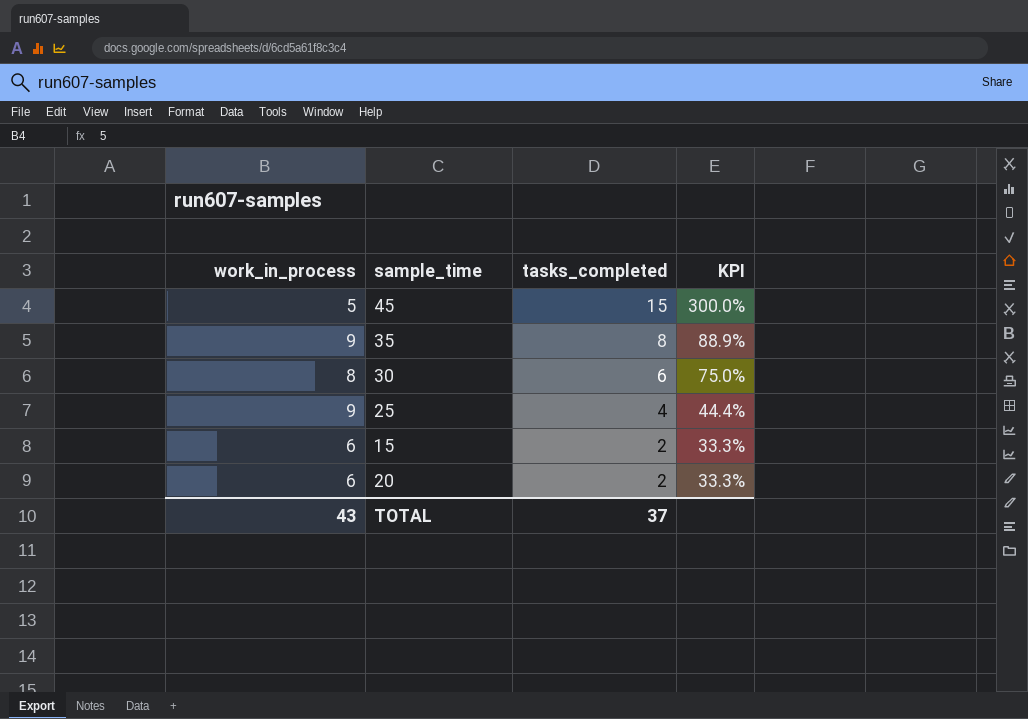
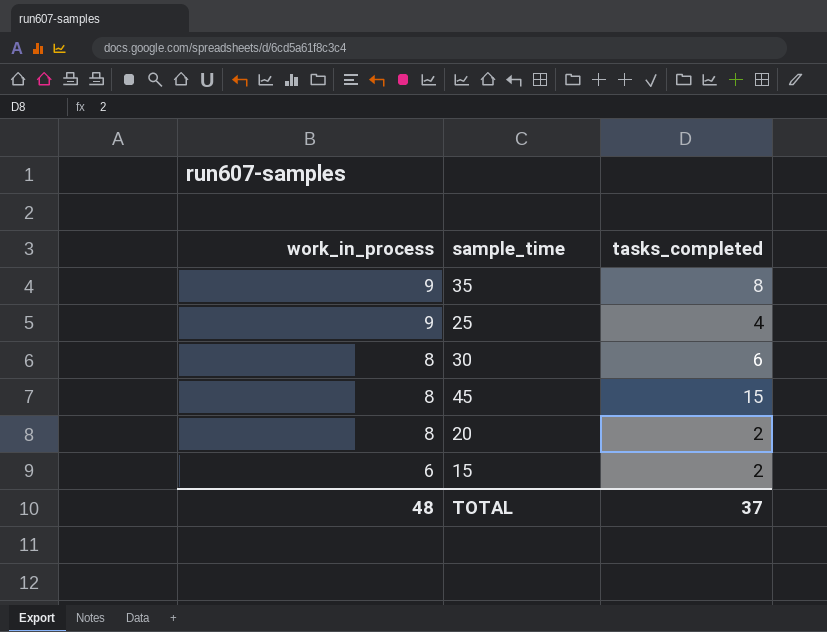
row order: tasks_completed descending -> work_in_process descending
column KPI | formula: [tasks_completed] / [work_in_process] -> none
45 | work_in_process: 5 -> 8
20 | work_in_process: 6 -> 8
TOTAL | work_in_process: 43 -> 48

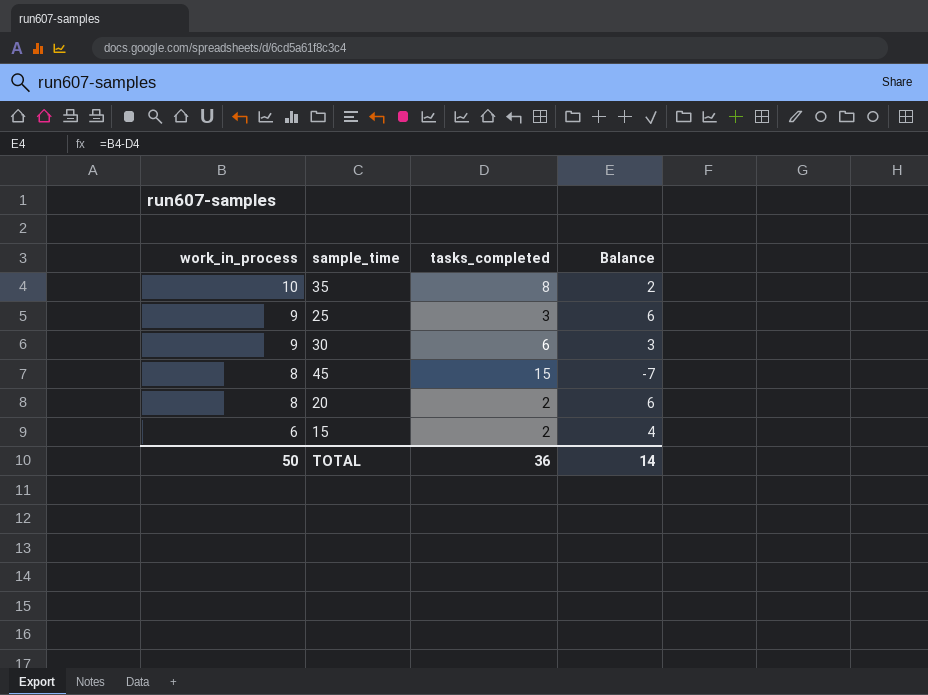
column Balance | formula: none -> [work_in_process] - [tasks_completed]
35 | work_in_process: 9 -> 10
25 | tasks_completed: 4 -> 3
30 | work_in_process: 8 -> 9
TOTAL | work_in_process: 48 -> 50
TOTAL | tasks_completed: 37 -> 36

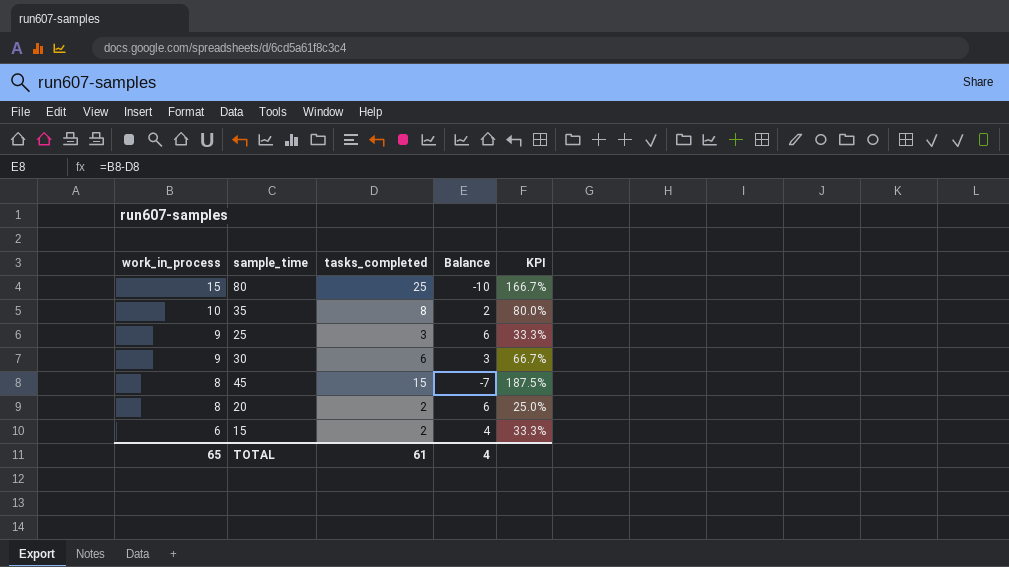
column KPI | formula: none -> [tasks_completed] / [work_in_process]
row 80: none -> 15 | 25 | -10 | 166.7%
TOTAL | work_in_process: 50 -> 65
TOTAL | tasks_completed: 36 -> 61
TOTAL | Balance: 14 -> 4

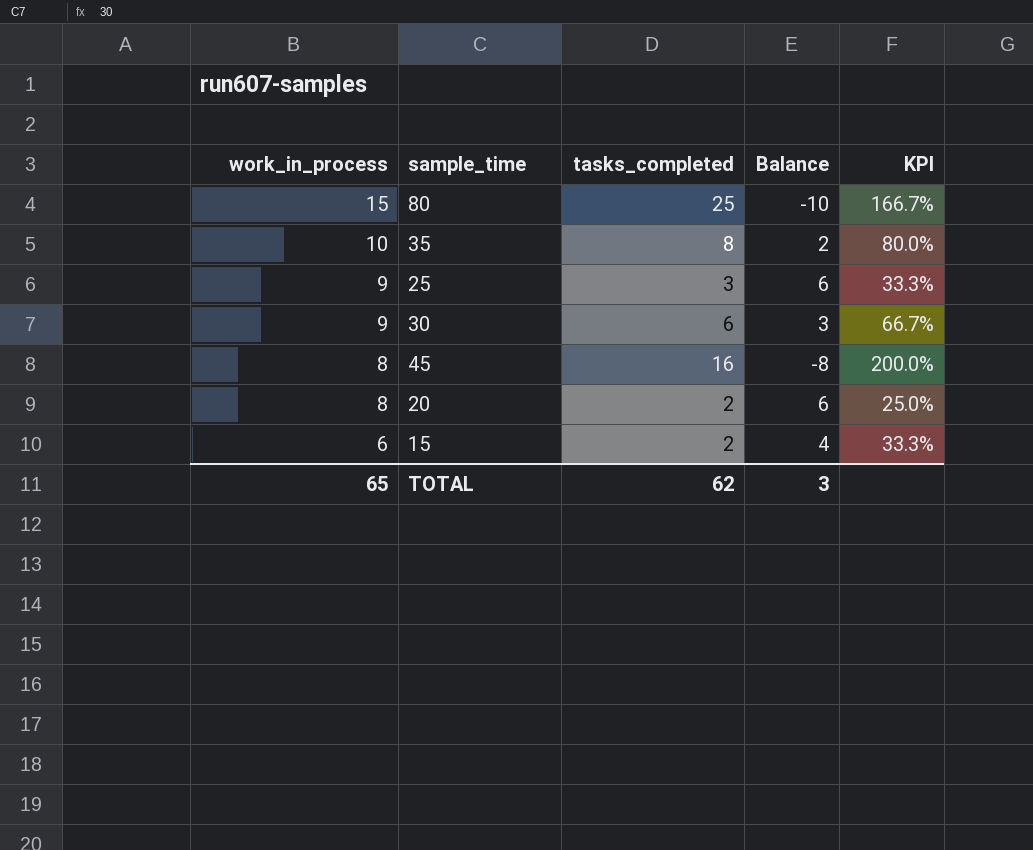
45 | tasks_completed: 15 -> 16
45 | Balance: -7 -> -8
45 | KPI: 187.5% -> 200.0%
TOTAL | tasks_completed: 61 -> 62
TOTAL | Balance: 4 -> 3

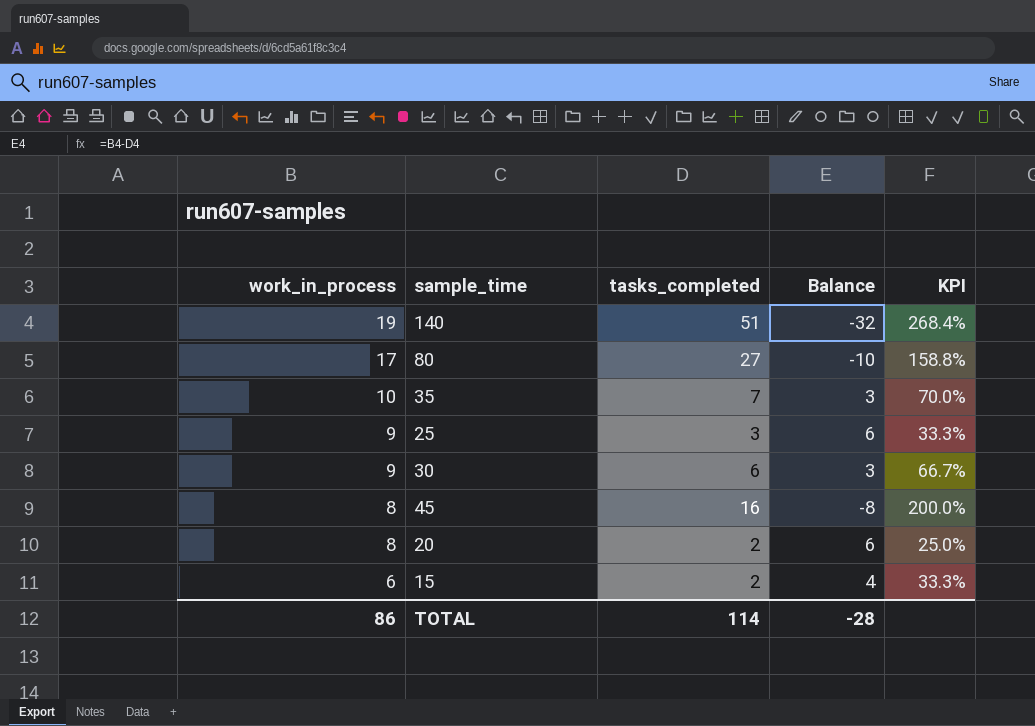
row 140: none -> 19 | 51 | -32 | 268.4%
80 | work_in_process: 15 -> 17
80 | tasks_completed: 25 -> 27
80 | KPI: 166.7% -> 158.8%
35 | tasks_completed: 8 -> 7
35 | Balance: 2 -> 3
35 | KPI: 80.0% -> 70.0%
TOTAL | work_in_process: 65 -> 86
TOTAL | tasks_completed: 62 -> 114
TOTAL | Balance: 3 -> -28

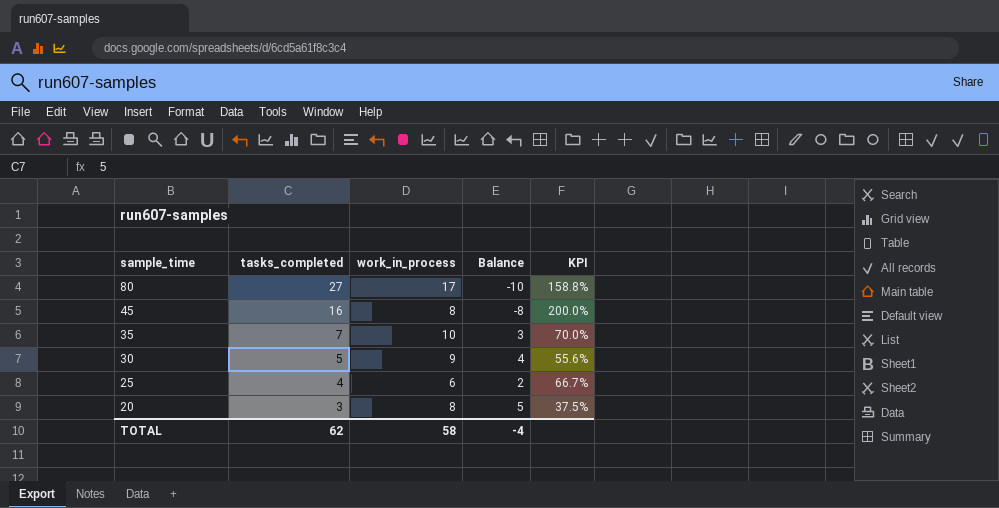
row order: work_in_process descending -> sample_time descending
column work_in_process | position: 1 -> 3
row 140: 19 | 51 | -32 | 268.4% -> none
row 15: 6 | 2 | 4 | 33.3% -> none
30 | tasks_completed: 6 -> 5
30 | Balance: 3 -> 4
30 | KPI: 66.7% -> 55.6%
25 | tasks_completed: 3 -> 4
25 | work_in_process: 9 -> 6
25 | Balance: 6 -> 2
25 | KPI: 33.3% -> 66.7%
20 | tasks_completed: 2 -> 3
20 | Balance: 6 -> 5
20 | KPI: 25.0% -> 37.5%
TOTAL | tasks_completed: 114 -> 62
TOTAL | work_in_process: 86 -> 58
TOTAL | Balance: -28 -> -4

